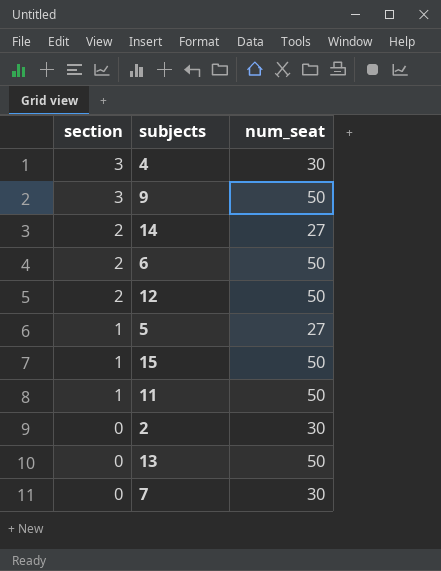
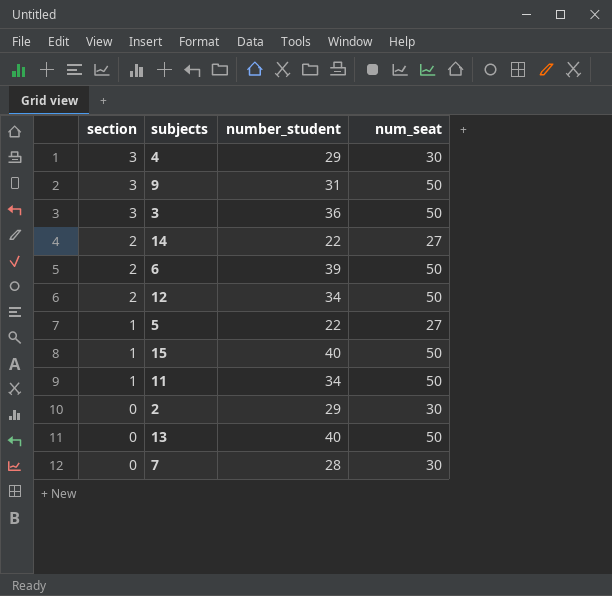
column number_student | position: none -> 3
row 3: none -> 3 | 36 | 50

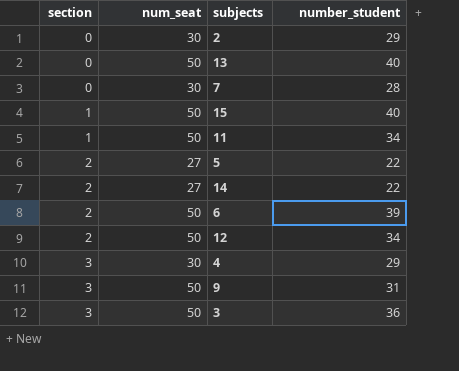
row order: section descending -> section ascending
column num_seat | position: 4 -> 2
5 | section: 1 -> 2

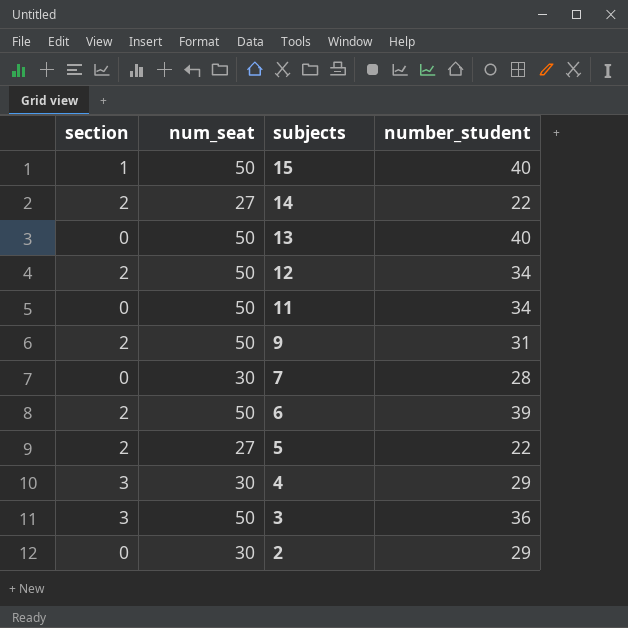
row order: section ascending -> subjects descending
11 | section: 1 -> 0
9 | section: 3 -> 2

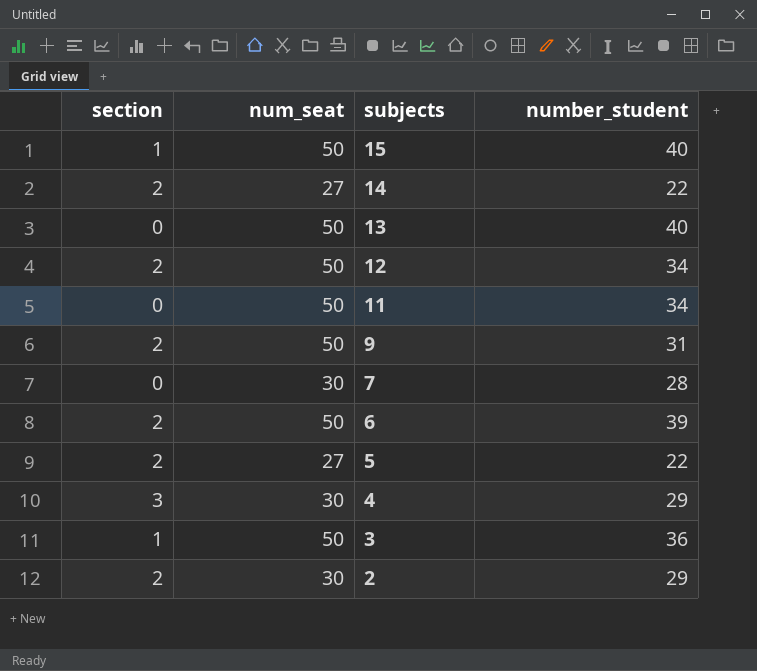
3 | section: 3 -> 1
2 | section: 0 -> 2

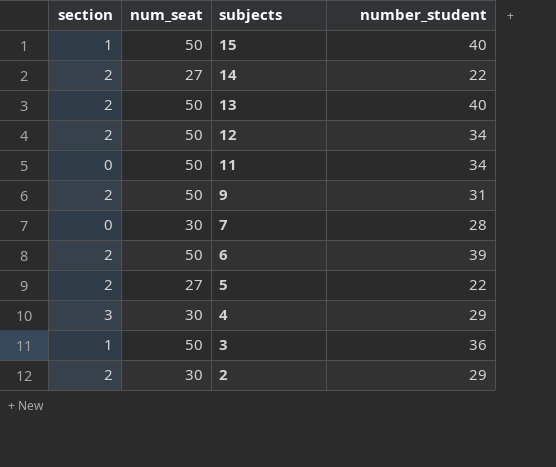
13 | section: 0 -> 2

